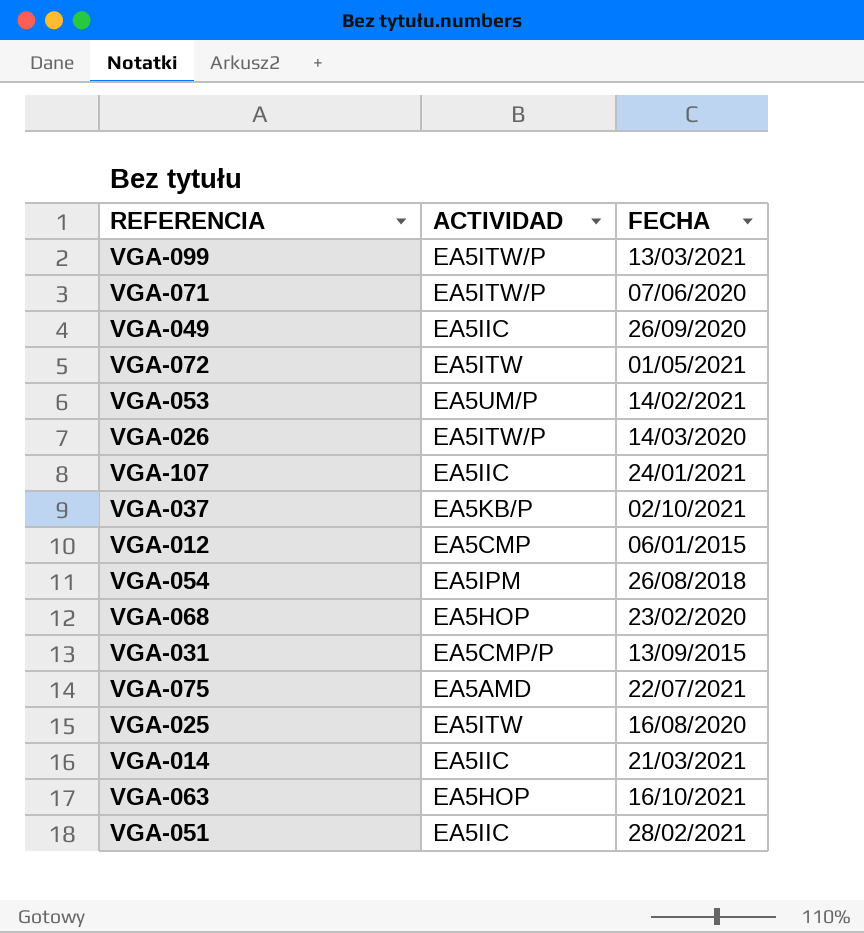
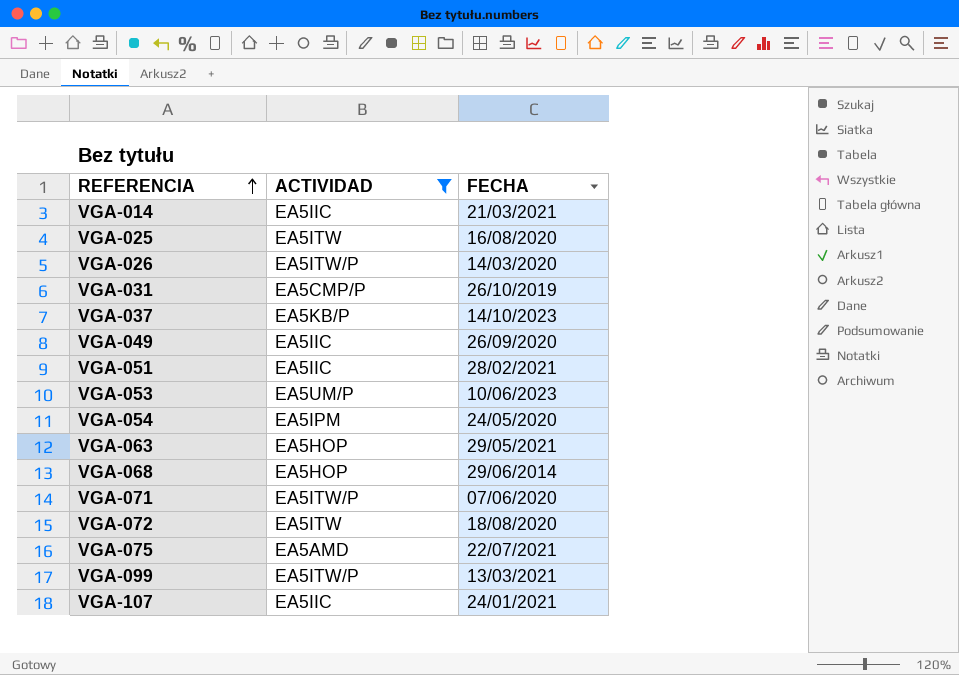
filter: none -> ACTIVIDAD != EA5CMP
row order: none -> REFERENCIA ascending
VGA-031 | FECHA: 13/09/2015 -> 26/10/2019
VGA-037 | FECHA: 02/10/2021 -> 14/10/2023
VGA-053 | FECHA: 14/02/2021 -> 10/06/2023
VGA-054 | FECHA: 26/08/2018 -> 24/05/2020
VGA-063 | FECHA: 16/10/2021 -> 29/05/2021
VGA-068 | FECHA: 23/02/2020 -> 29/06/2014
VGA-072 | FECHA: 01/05/2021 -> 18/08/2020

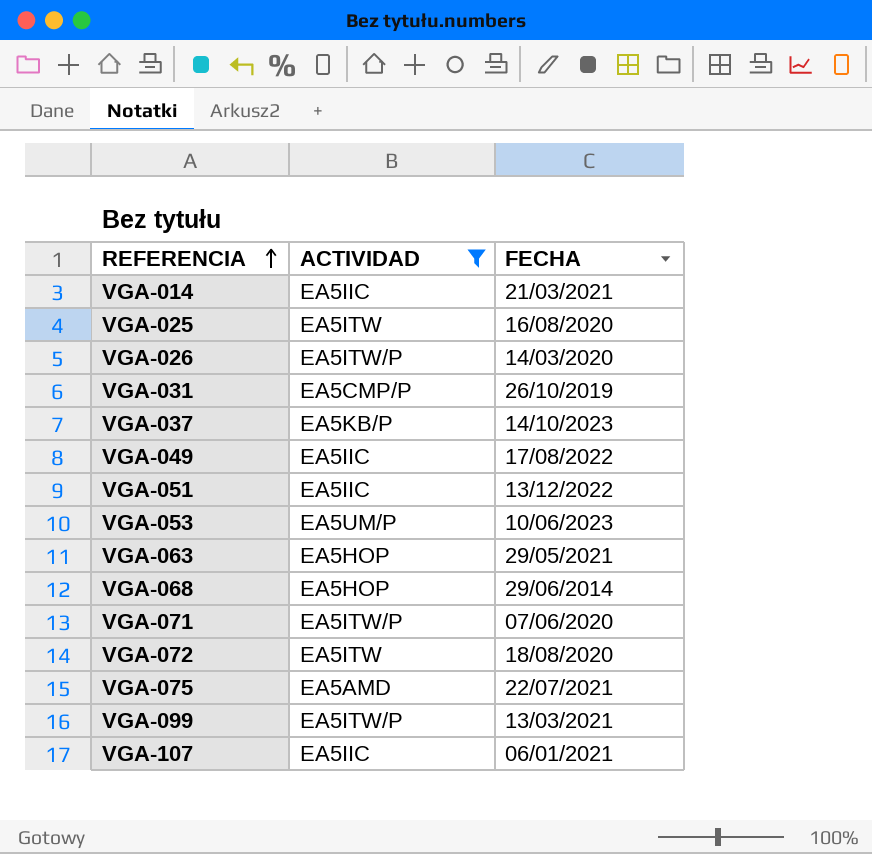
row VGA-054: EA5IPM | 24/05/2020 -> none
VGA-049 | FECHA: 26/09/2020 -> 17/08/2022
VGA-051 | FECHA: 28/02/2021 -> 13/12/2022
VGA-107 | FECHA: 24/01/2021 -> 06/01/2021

